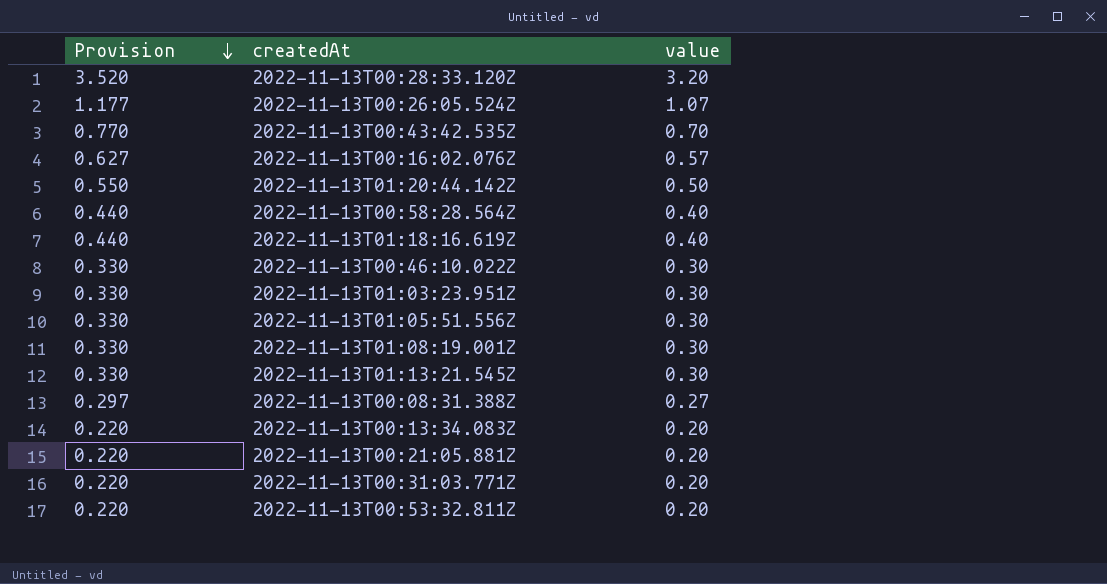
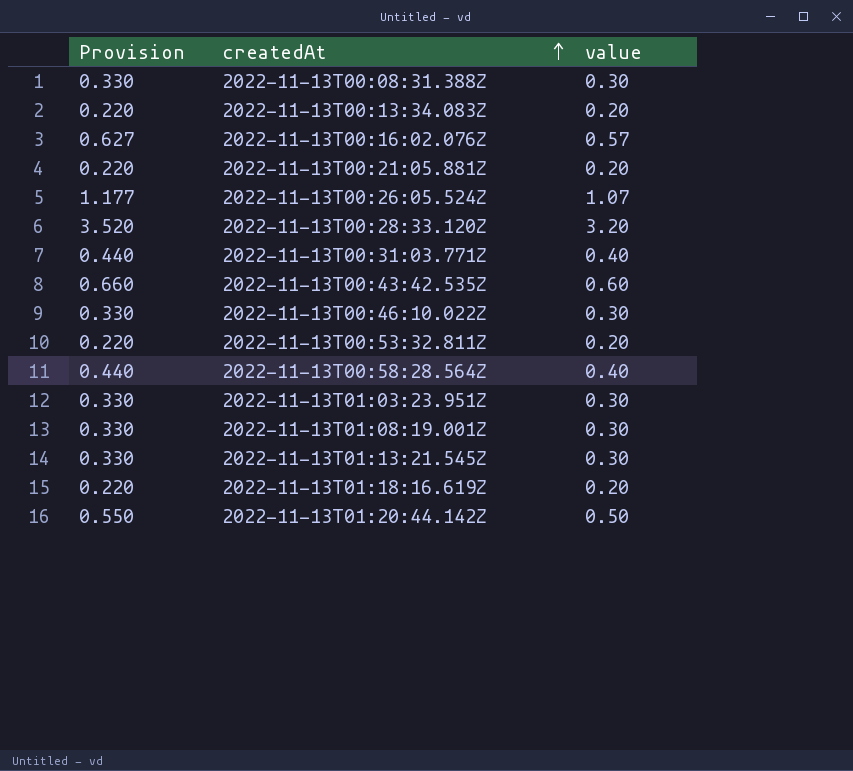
row order: Provision descending -> createdAt ascending
row 2022-11-13T01:05:51.556Z: 0.330 | 0.30 -> none
2022-11-13T00:08:31.388Z | Provision: 0.297 -> 0.330
2022-11-13T00:08:31.388Z | value: 0.27 -> 0.30
2022-11-13T00:31:03.771Z | Provision: 0.220 -> 0.440
2022-11-13T00:31:03.771Z | value: 0.20 -> 0.40
2022-11-13T00:43:42.535Z | Provision: 0.770 -> 0.660
2022-11-13T00:43:42.535Z | value: 0.70 -> 0.60
2022-11-13T01:18:16.619Z | Provision: 0.440 -> 0.220
2022-11-13T01:18:16.619Z | value: 0.40 -> 0.20

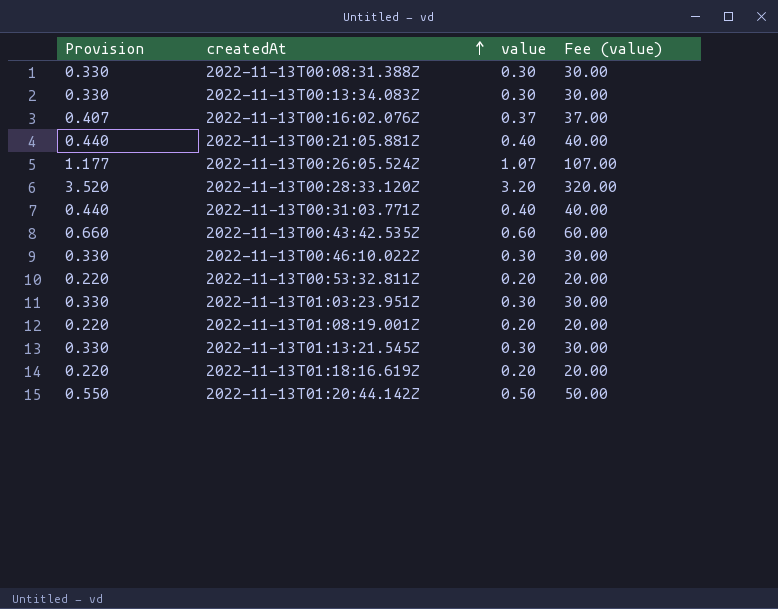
column Fee (value) | formula: none -> [value] * 100
row 2022-11-13T00:58:28.564Z: 0.440 | 0.40 -> none
2022-11-13T00:13:34.083Z | Provision: 0.220 -> 0.330
2022-11-13T00:13:34.083Z | value: 0.20 -> 0.30
2022-11-13T00:16:02.076Z | Provision: 0.627 -> 0.407
2022-11-13T00:16:02.076Z | value: 0.57 -> 0.37
2022-11-13T00:21:05.881Z | Provision: 0.220 -> 0.440
2022-11-13T00:21:05.881Z | value: 0.20 -> 0.40
2022-11-13T01:08:19.001Z | Provision: 0.330 -> 0.220
2022-11-13T01:08:19.001Z | value: 0.30 -> 0.20

